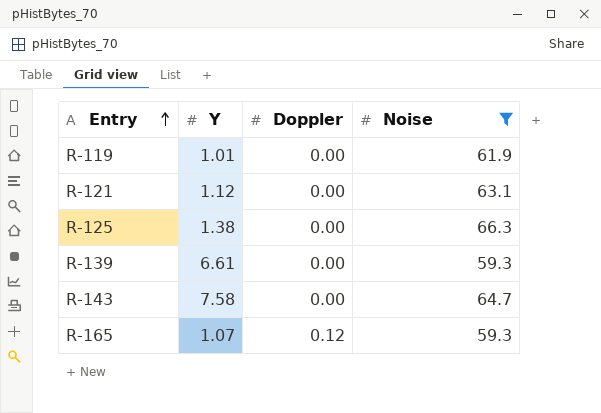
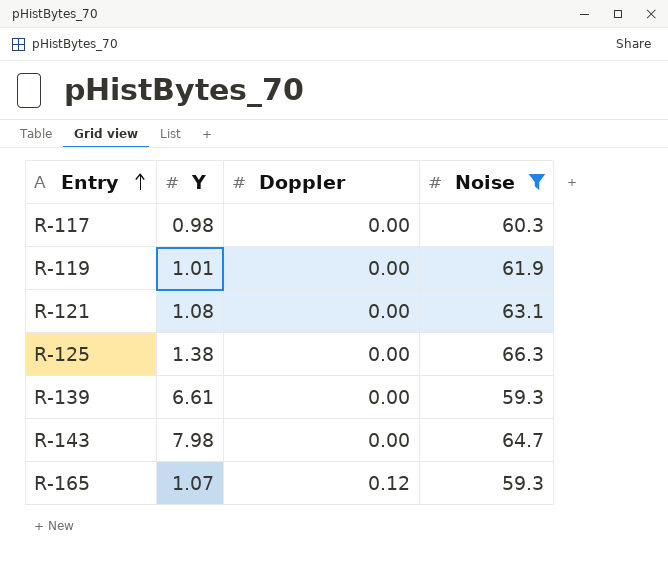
row R-117: none -> 0.98 | 0.00 | 60.3
R-121 | Y: 1.12 -> 1.08
R-143 | Y: 7.58 -> 7.98

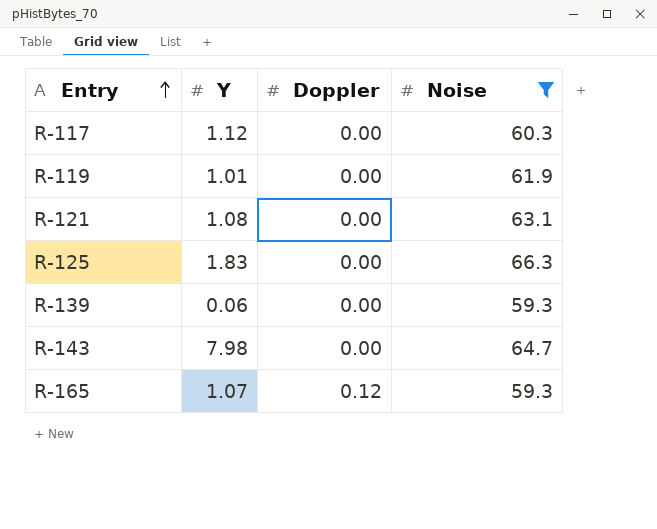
R-117 | Y: 0.98 -> 1.12
R-125 | Y: 1.38 -> 1.83
R-139 | Y: 6.61 -> 0.06

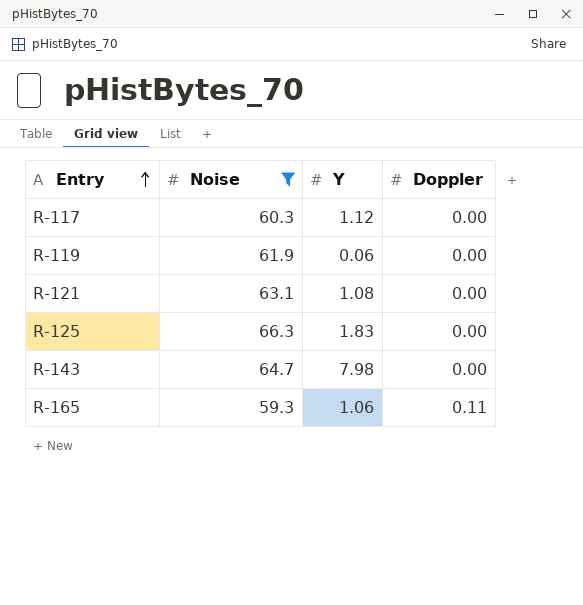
column Noise | position: 4 -> 2
row R-139: 0.06 | 0.00 | 59.3 -> none
R-119 | Y: 1.01 -> 0.06
R-165 | Y: 1.07 -> 1.06
R-165 | Doppler: 0.12 -> 0.11

